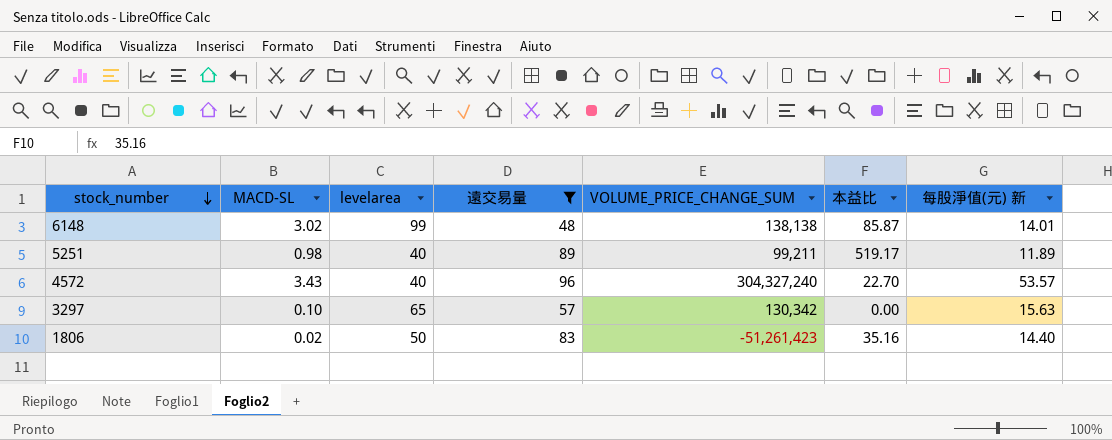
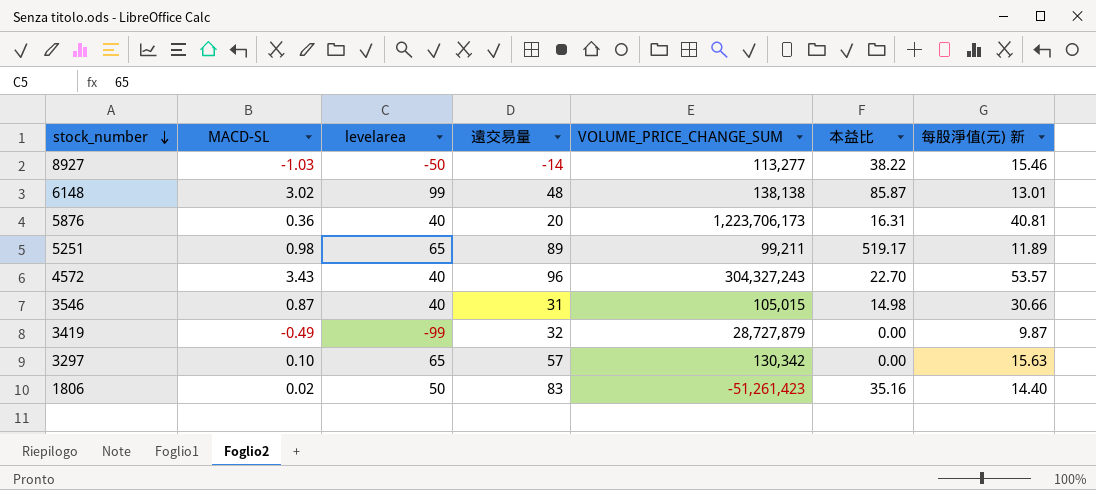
filter: 遠交易量 >= 48 -> none
6148 | 每股淨值(元) 新: 14.01 -> 13.01
5251 | levelarea: 40 -> 65
4572 | VOLUME_PRICE_CHANGE_SUM: 304,327,240 -> 304,327,243

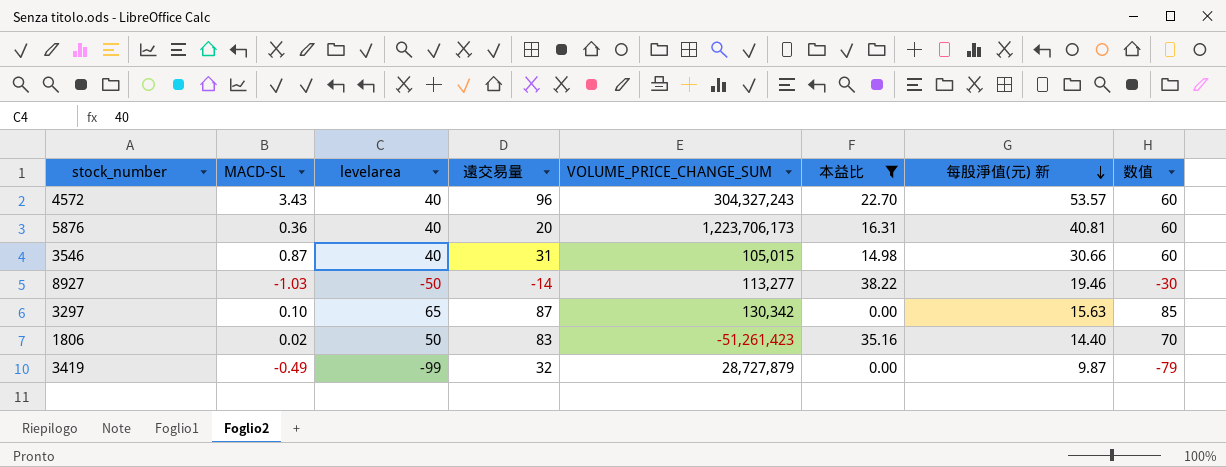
filter: none -> 本益比 <= 38.22
row order: stock_number descending -> 每股淨值(元) 新 descending
column 数值 | formula: none -> [levelarea] + 20
8927 | 每股淨值(元) 新: 15.46 -> 19.46
3297 | 遠交易量: 57 -> 87

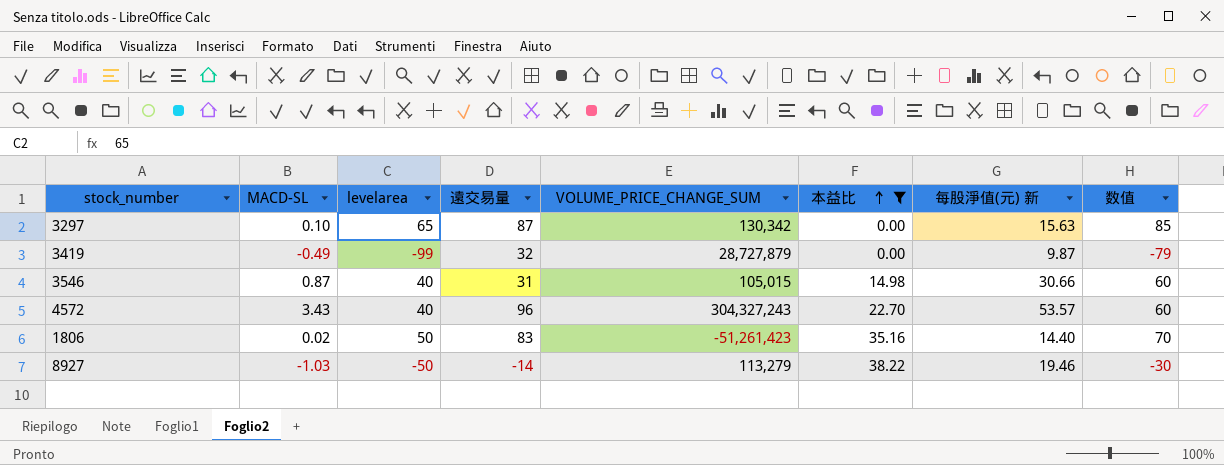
row order: 每股淨值(元) 新 descending -> 本益比 ascending
row 5876: 0.36 | 40 | 20 | 1,223,706,173 | 16.31 | 40.81 | 60 -> none
8927 | VOLUME_PRICE_CHANGE_SUM: 113,277 -> 113,279

